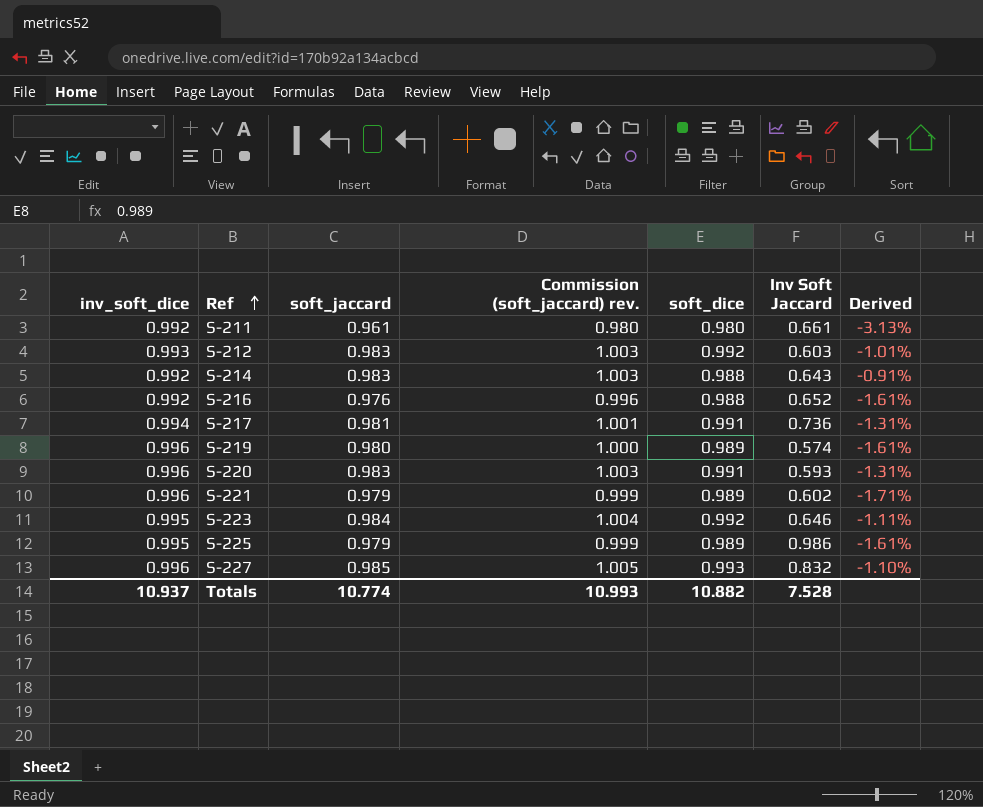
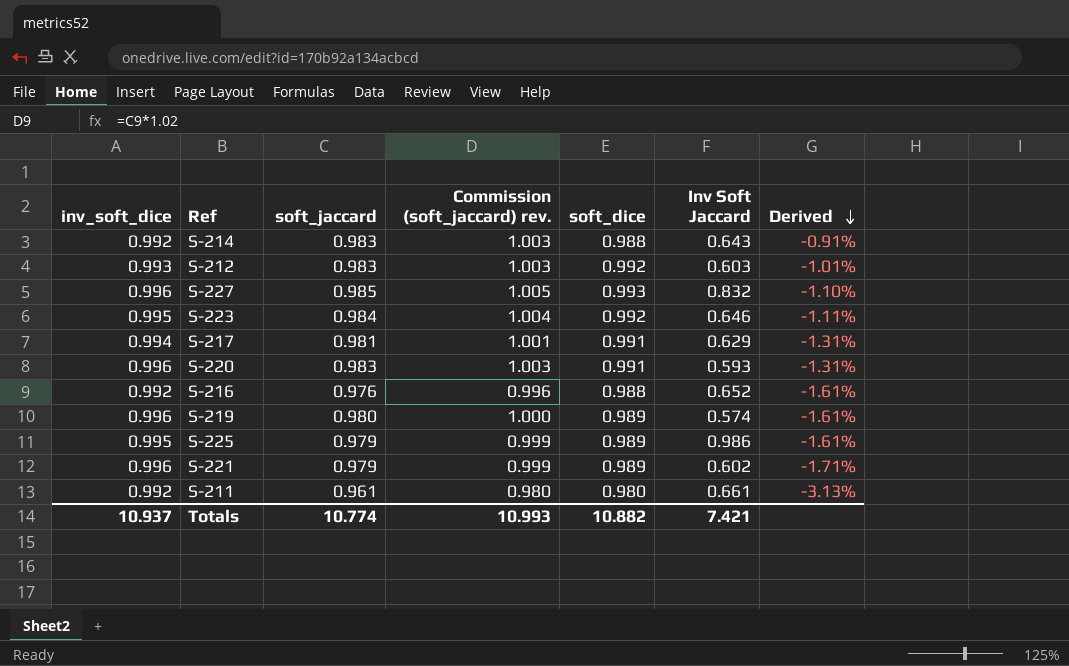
row order: Ref ascending -> Derived descending
S-217 | Inv Soft Jaccard: 0.736 -> 0.629
Totals | Inv Soft Jaccard: 7.528 -> 7.421

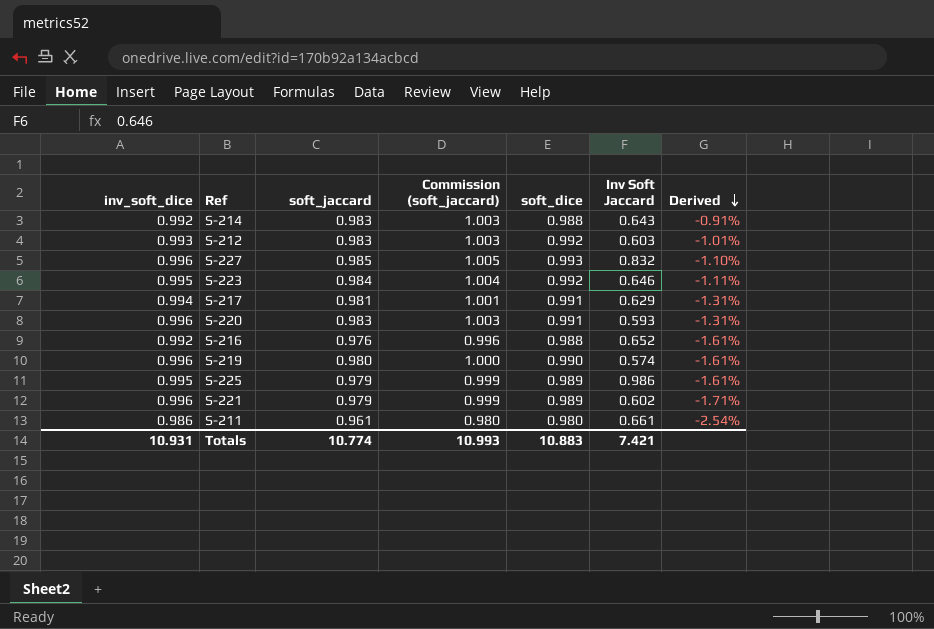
column name: Commission (soft_jaccard) rev. -> Commission (soft_jaccard)
S-219 | soft_dice: 0.989 -> 0.990
S-211 | inv_soft_dice: 0.992 -> 0.986
S-211 | Derived: -3.13% -> -2.54%
Totals | inv_soft_dice: 10.937 -> 10.931
Totals | soft_dice: 10.882 -> 10.883

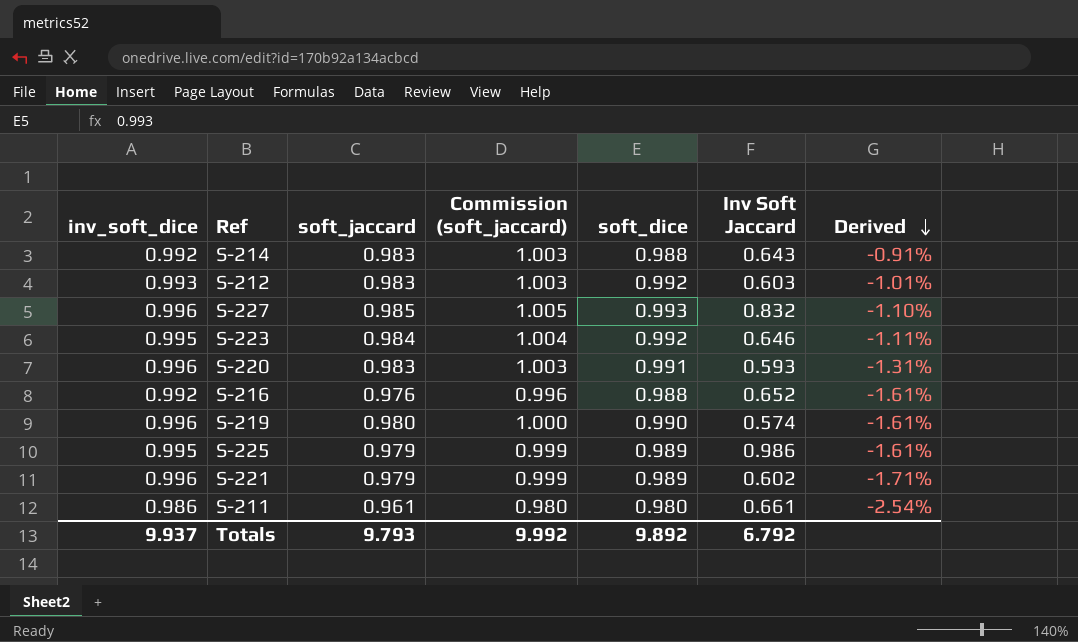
row S-217: 0.994 | 0.981 | 1.001 | 0.991 | 0.629 | -1.31% -> none
Totals | inv_soft_dice: 10.931 -> 9.937
Totals | soft_jaccard: 10.774 -> 9.793
Totals | Commission (soft_jaccard): 10.993 -> 9.992
Totals | soft_dice: 10.883 -> 9.892
Totals | Inv Soft Jaccard: 7.421 -> 6.792

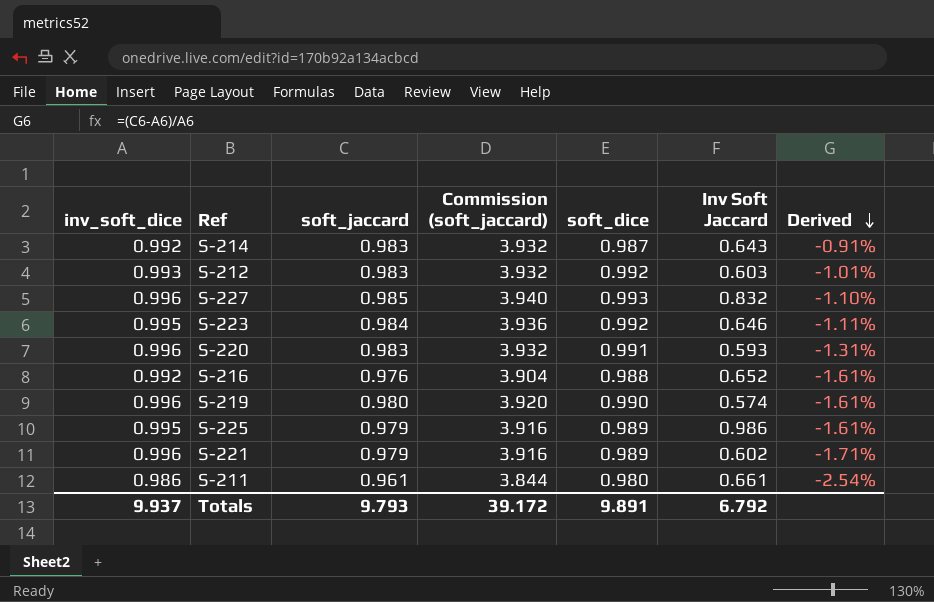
column Commission (soft_jaccard) | formula: [soft_jaccard] * 1.02 -> [soft_jaccard] * 4
S-214 | soft_dice: 0.988 -> 0.987
Totals | Commission (soft_jaccard): 9.992 -> 39.172
Totals | soft_dice: 9.892 -> 9.891

